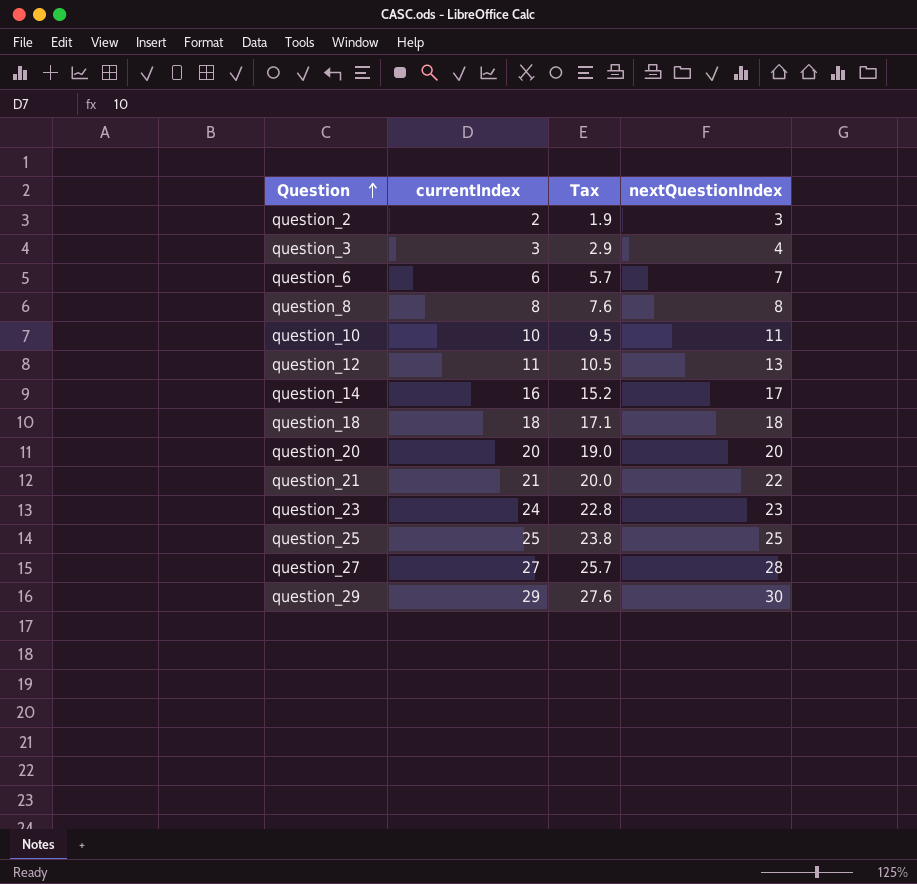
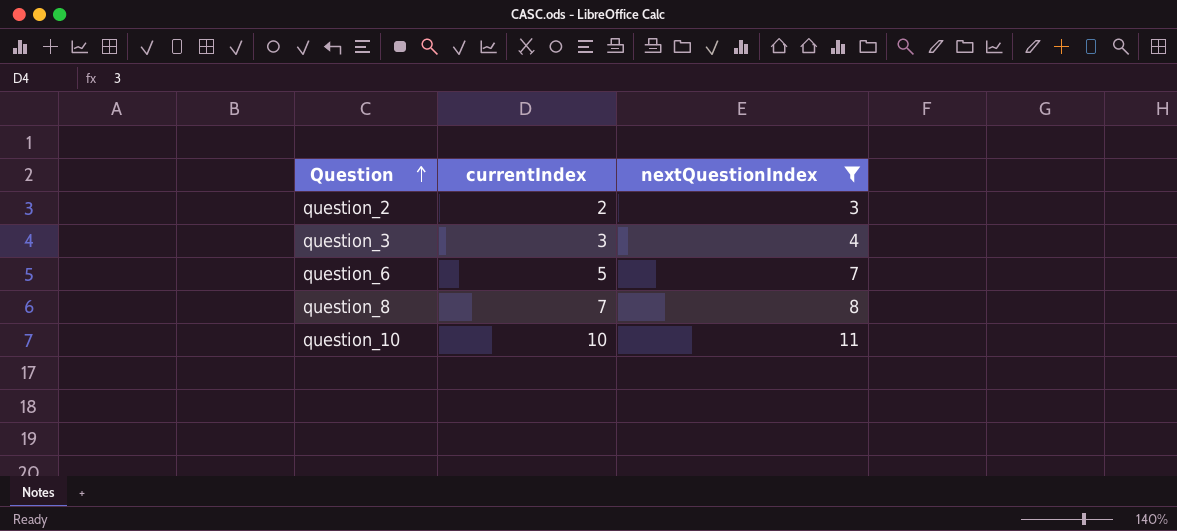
filter: none -> nextQuestionIndex <= 11
column Tax | formula: [currentIndex] * 0.95 -> none
question_6 | currentIndex: 6 -> 5
question_8 | currentIndex: 8 -> 7

